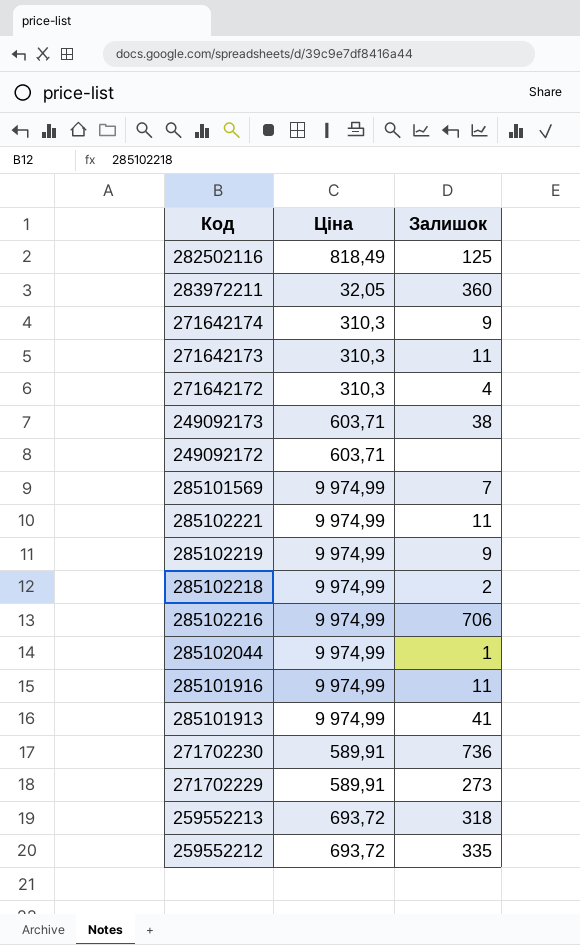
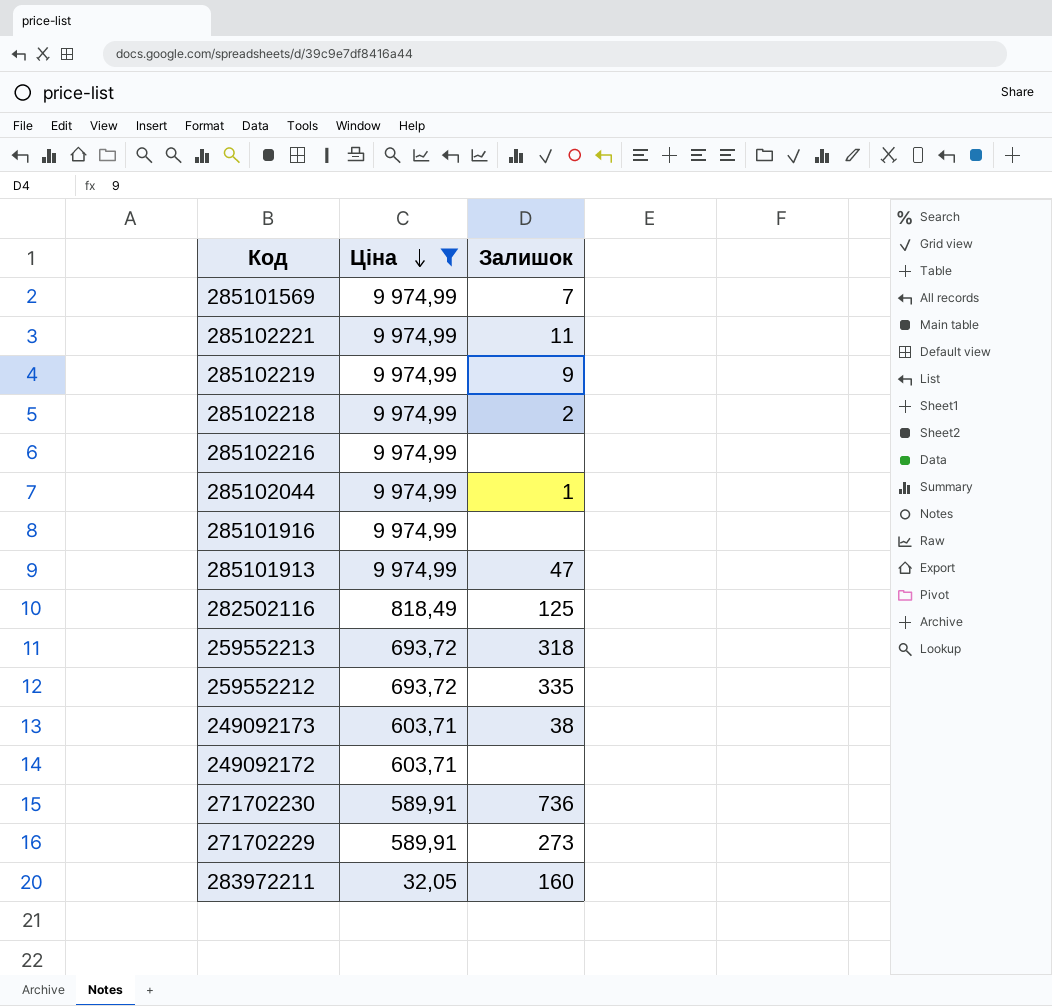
filter: none -> Ціна != 310,3
row order: none -> Ціна descending
285102216 | Залишок: 706 -> none
285101916 | Залишок: 11 -> none
285101913 | Залишок: 41 -> 47
283972211 | Залишок: 360 -> 160

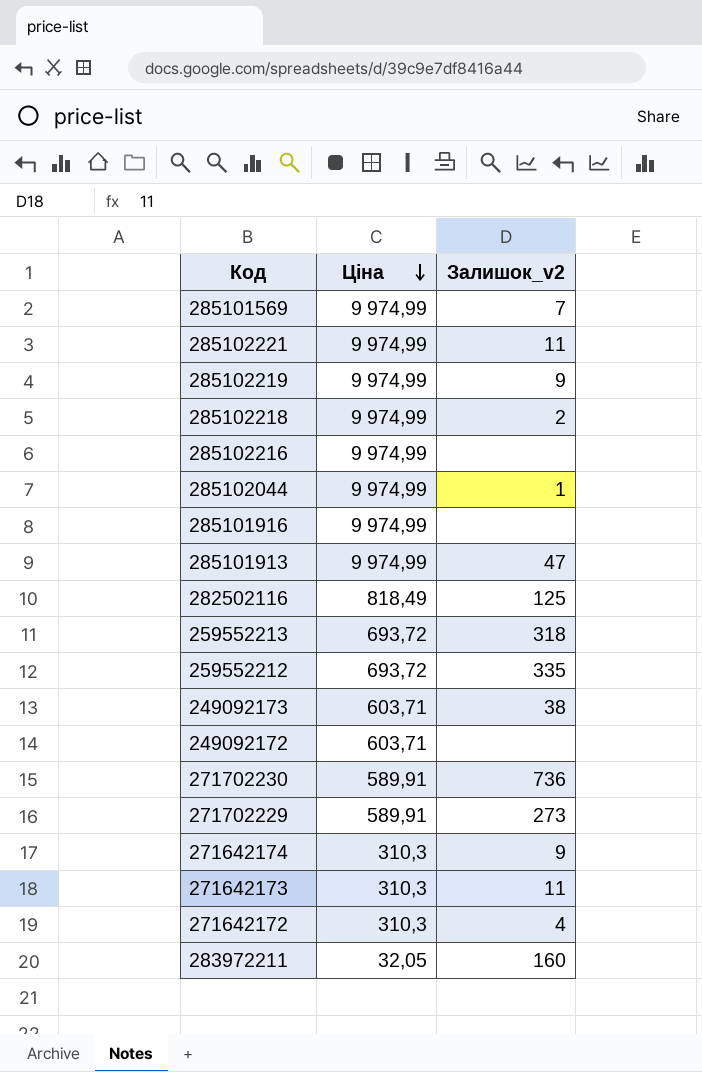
filter: Ціна != 310,3 -> none
column name: Залишок -> Залишок_v2

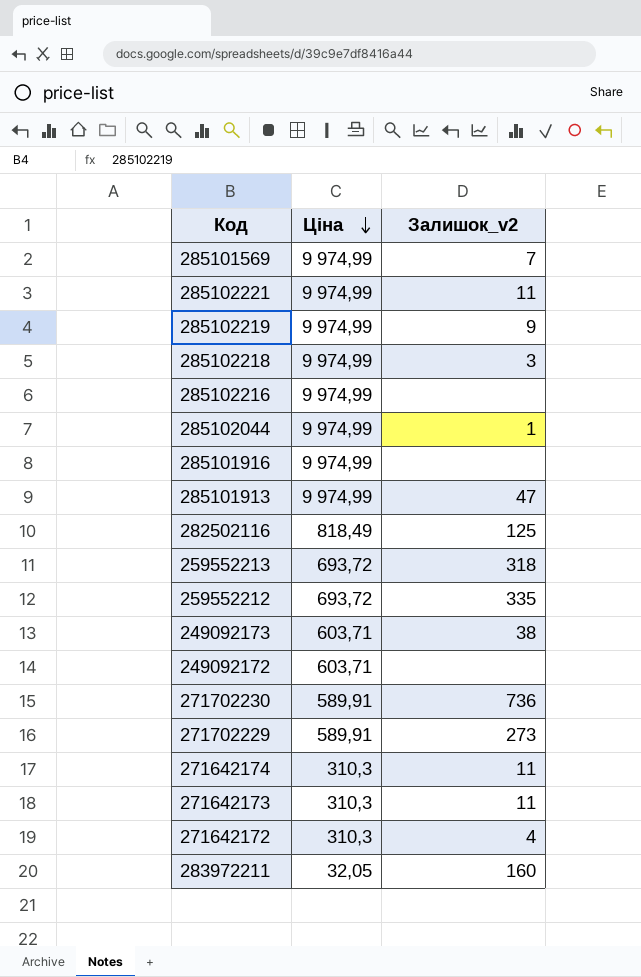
285102218 | Залишок_v2: 2 -> 3
271642174 | Залишок_v2: 9 -> 11

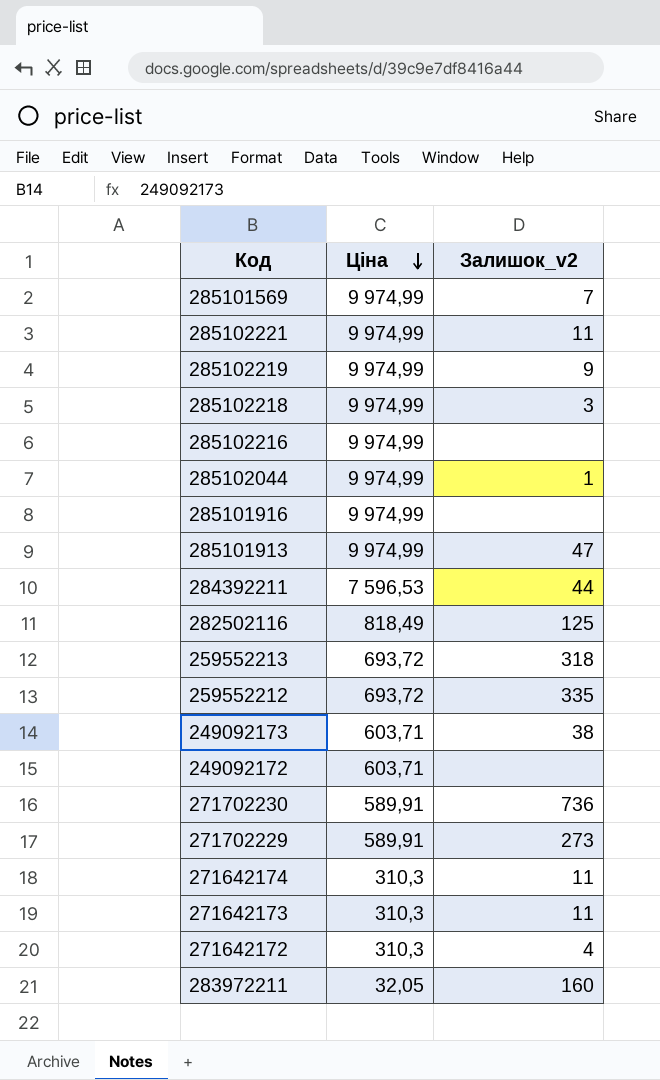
row 284392211: none -> 7 596,53 | 44

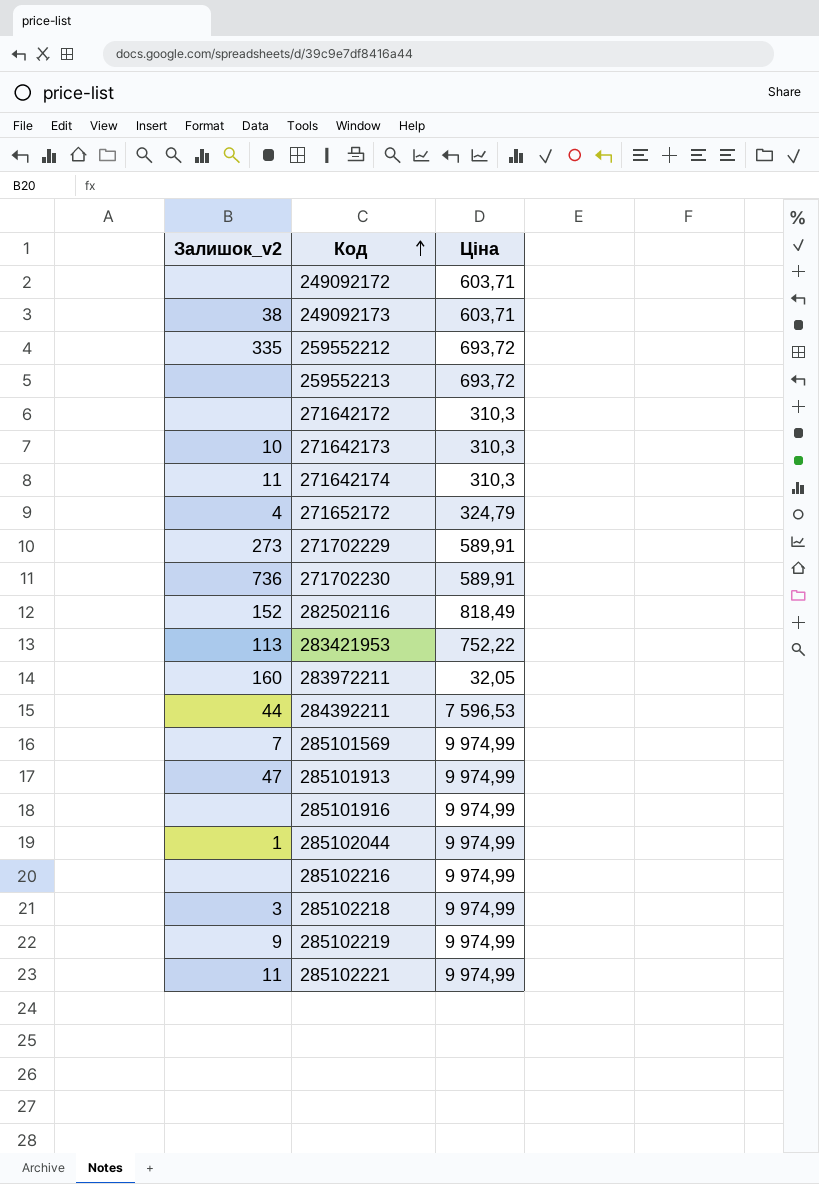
row order: Ціна descending -> Код ascending
column Залишок_v2 | position: 3 -> 1
259552213 | Залишок_v2: 318 -> none
271642172 | Залишок_v2: 4 -> none
271642173 | Залишок_v2: 11 -> 10
row 271652172: none -> 4 | 324,79
282502116 | Залишок_v2: 125 -> 152
row 283421953: none -> 113 | 752,22

